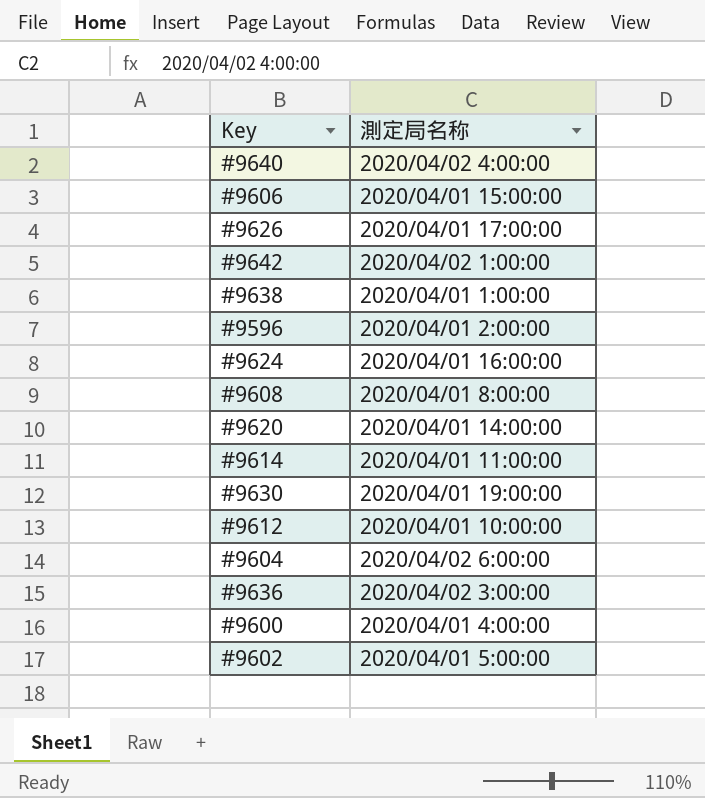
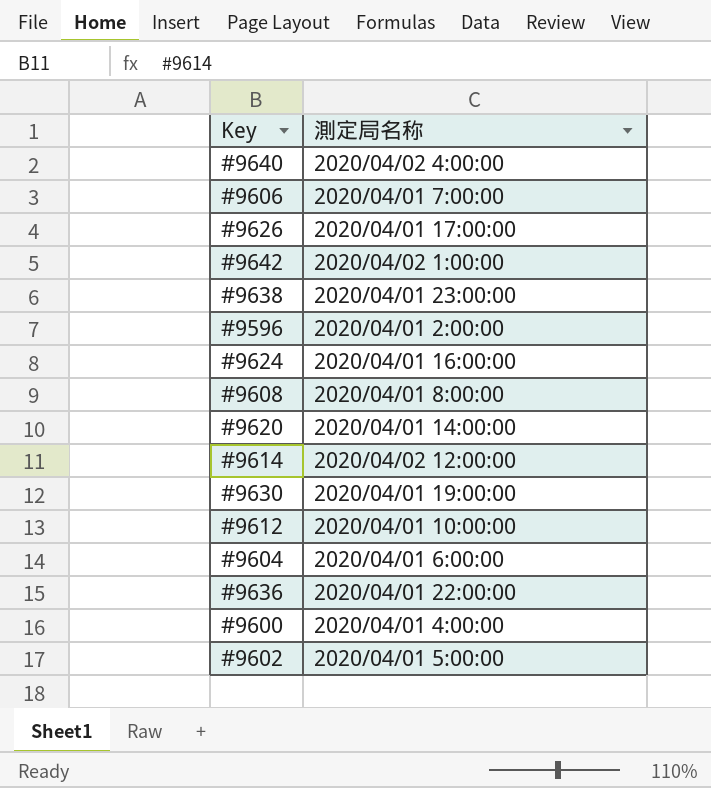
#9606 | 測定局名称: 2020/04/01 15:00:00 -> 2020/04/01 7:00:00
#9638 | 測定局名称: 2020/04/01 1:00:00 -> 2020/04/01 23:00:00
#9614 | 測定局名称: 2020/04/01 11:00:00 -> 2020/04/02 12:00:00
#9604 | 測定局名称: 2020/04/02 6:00:00 -> 2020/04/01 6:00:00
#9636 | 測定局名称: 2020/04/02 3:00:00 -> 2020/04/01 22:00:00

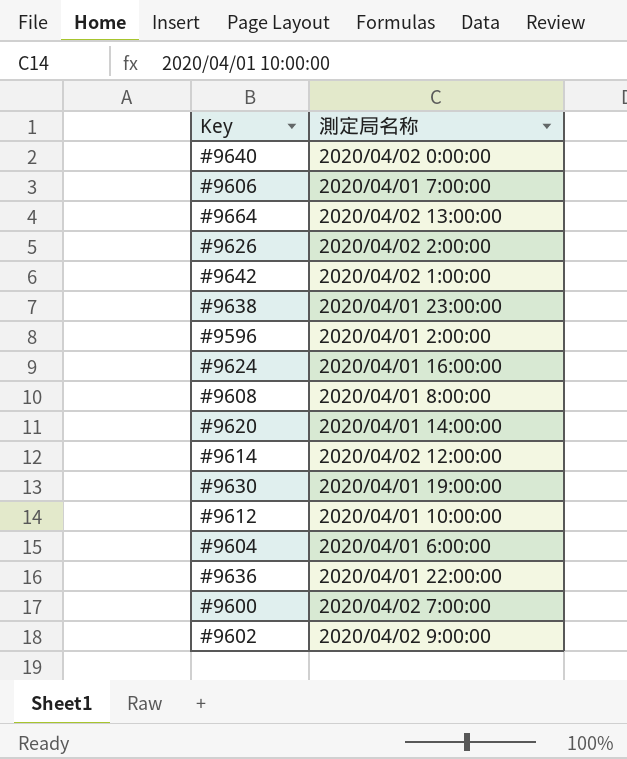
#9640 | 測定局名称: 2020/04/02 4:00:00 -> 2020/04/02 0:00:00
row #9664: none -> 2020/04/02 13:00:00
#9626 | 測定局名称: 2020/04/01 17:00:00 -> 2020/04/02 2:00:00
#9600 | 測定局名称: 2020/04/01 4:00:00 -> 2020/04/02 7:00:00
#9602 | 測定局名称: 2020/04/01 5:00:00 -> 2020/04/02 9:00:00

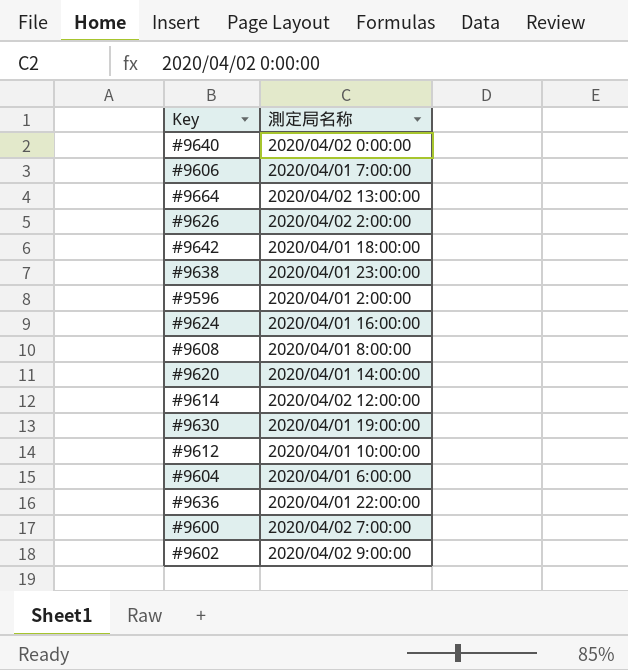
#9642 | 測定局名称: 2020/04/02 1:00:00 -> 2020/04/01 18:00:00

